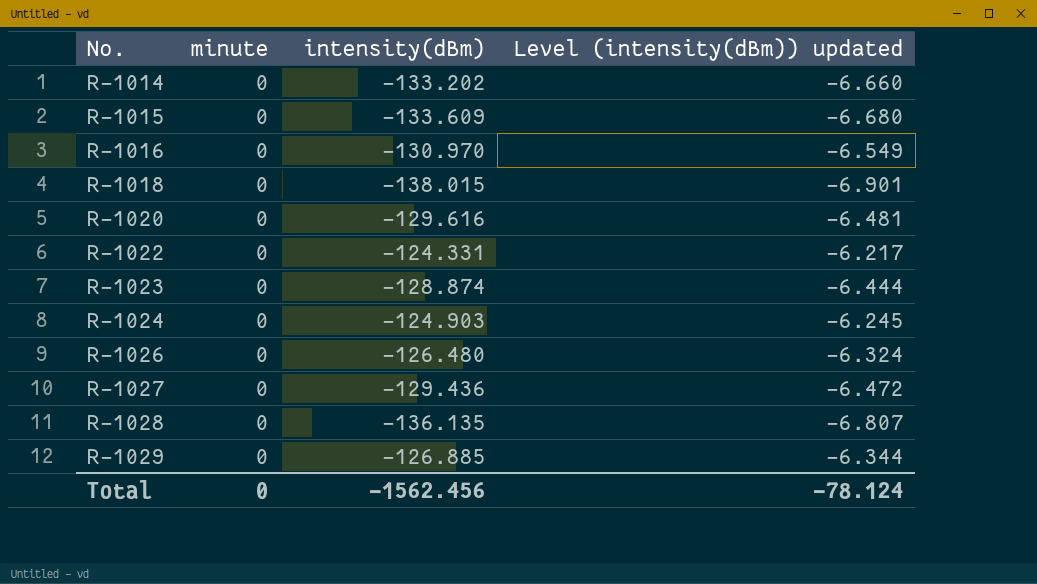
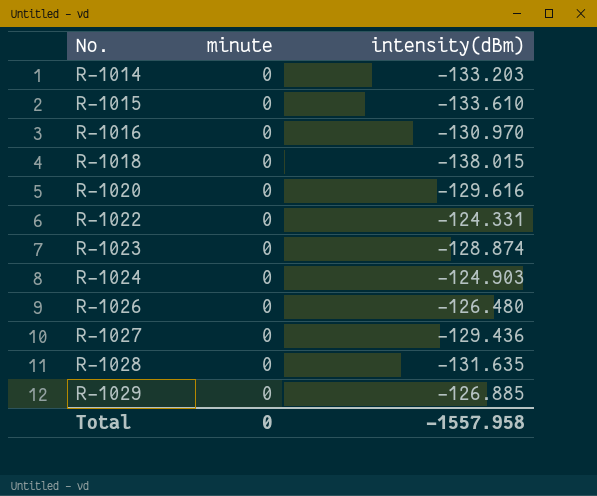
column Level (intensity(dBm)) updated | formula: [intensity(dBm)] * 0.05 -> none
R-1014 | intensity(dBm): -133.202 -> -133.203
R-1015 | intensity(dBm): -133.609 -> -133.610
R-1028 | intensity(dBm): -136.135 -> -131.635
Total | intensity(dBm): -1562.456 -> -1557.958

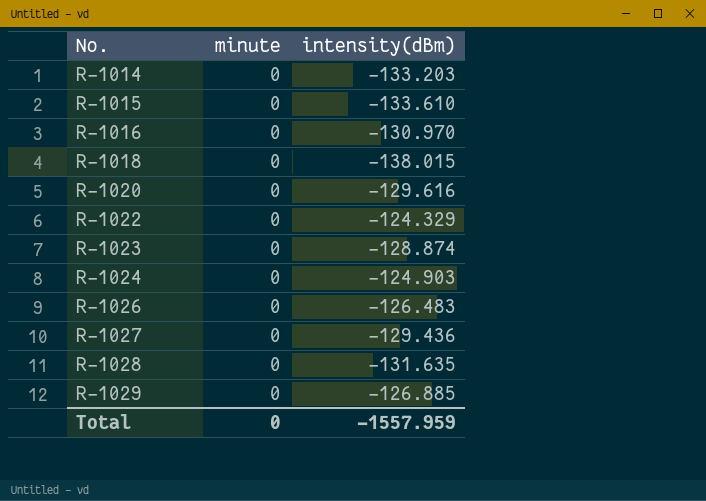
R-1022 | intensity(dBm): -124.331 -> -124.329
R-1026 | intensity(dBm): -126.480 -> -126.483
Total | intensity(dBm): -1557.958 -> -1557.959

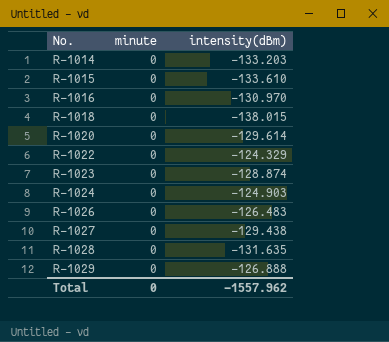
R-1020 | intensity(dBm): -129.616 -> -129.614
R-1027 | intensity(dBm): -129.436 -> -129.438
R-1029 | intensity(dBm): -126.885 -> -126.888
Total | intensity(dBm): -1557.959 -> -1557.962

